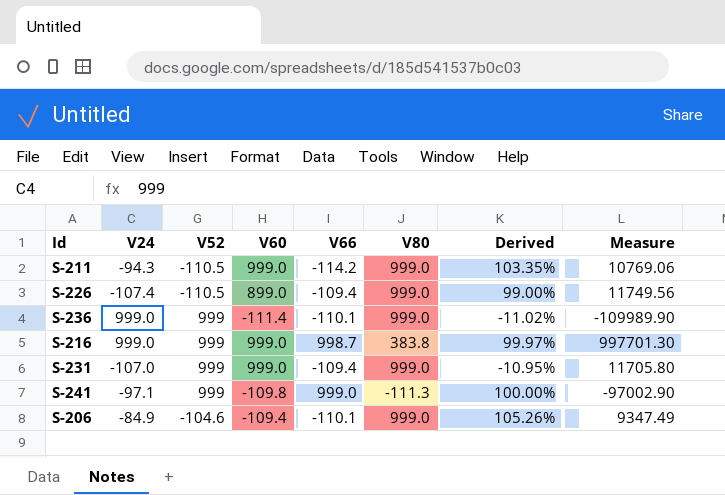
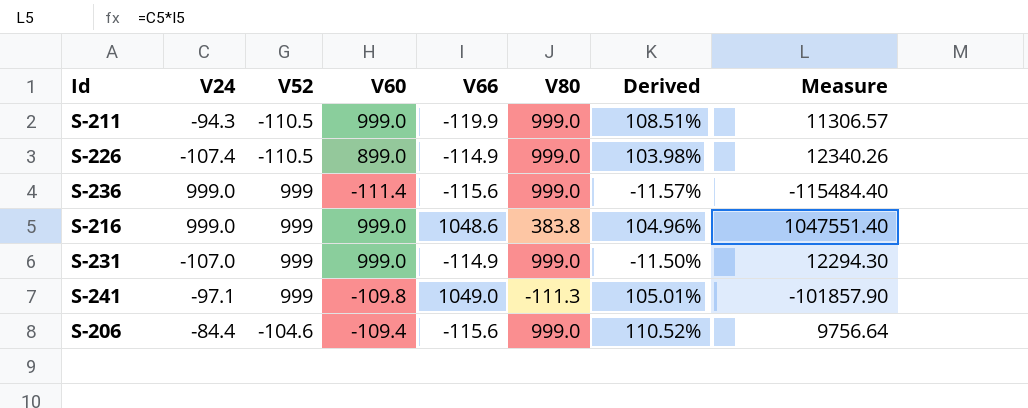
S-211 | V66: -114.2 -> -119.9
S-211 | Derived: 103.35% -> 108.51%
S-211 | Measure: 10769.06 -> 11306.57
S-226 | V66: -109.4 -> -114.9
S-226 | Derived: 99.00% -> 103.98%
S-226 | Measure: 11749.56 -> 12340.26
S-236 | V66: -110.1 -> -115.6
S-236 | Derived: -11.02% -> -11.57%
S-236 | Measure: -109989.90 -> -115484.40
S-216 | V66: 998.7 -> 1048.6
S-216 | Derived: 99.97% -> 104.96%
S-216 | Measure: 997701.30 -> 1047551.40
S-231 | V66: -109.4 -> -114.9
S-231 | Derived: -10.95% -> -11.50%
S-231 | Measure: 11705.80 -> 12294.30
S-241 | V66: 999.0 -> 1049.0
S-241 | Derived: 100.00% -> 105.01%
S-241 | Measure: -97002.90 -> -101857.90
S-206 | V24: -84.9 -> -84.4
S-206 | V66: -110.1 -> -115.6
S-206 | Derived: 105.26% -> 110.52%
S-206 | Measure: 9347.49 -> 9756.64

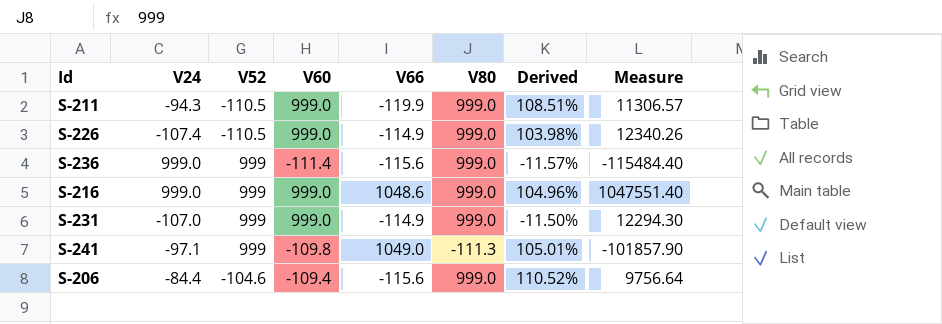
S-226 | V60: 899.0 -> 999.0
S-216 | V80: 383.8 -> 999.0

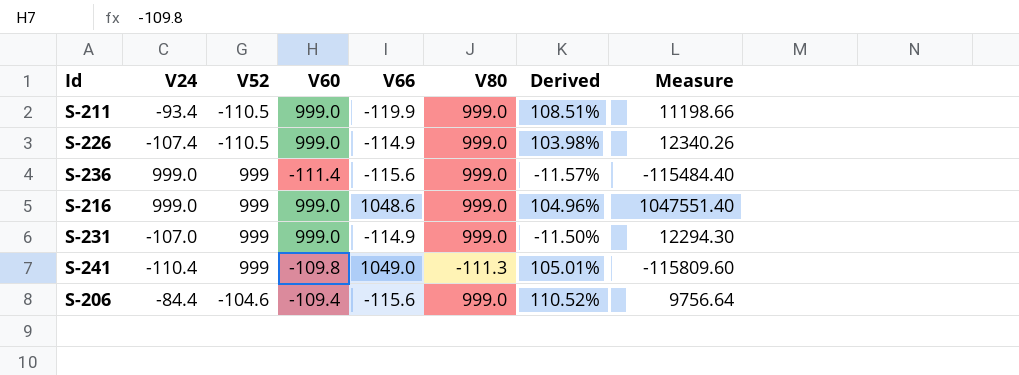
S-211 | V24: -94.3 -> -93.4
S-211 | Measure: 11306.57 -> 11198.66
S-241 | V24: -97.1 -> -110.4
S-241 | Measure: -101857.90 -> -115809.60

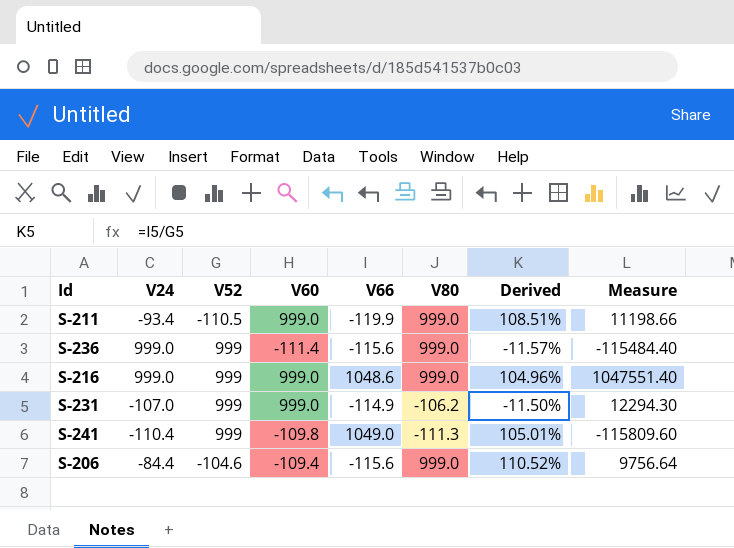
row S-226: -107.4 | -110.5 | 999.0 | -114.9 | 999.0 | 103.98% | 12340.26 -> none
S-231 | V80: 999.0 -> -106.2

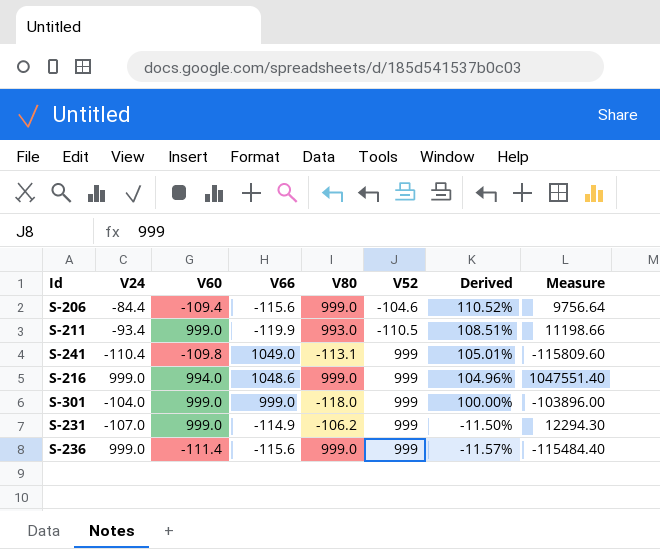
row order: none -> Derived descending
column V52 | position: 3 -> 6
S-211 | V80: 999.0 -> 993.0
S-241 | V80: -111.3 -> -113.1
S-216 | V60: 999.0 -> 994.0
row S-301: none -> -104.0 | 999.0 | 999.0 | -118.0 | 999 | 100.00% | -103896.00

